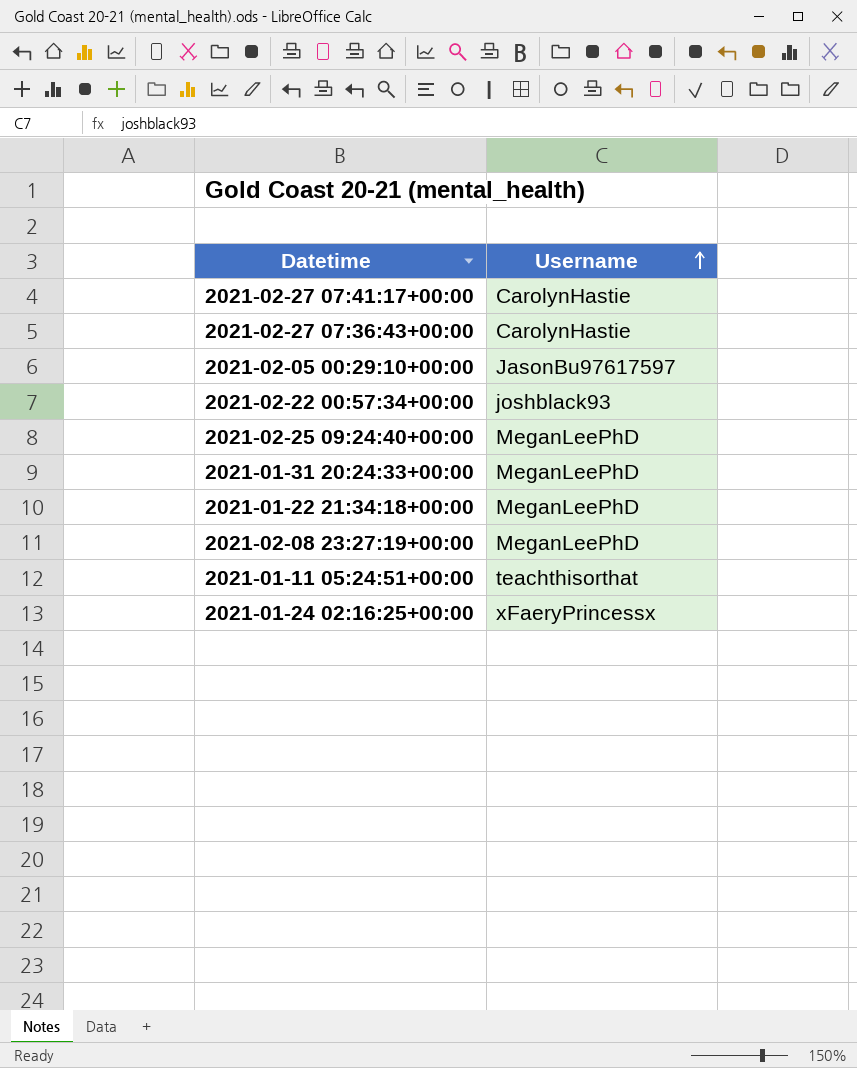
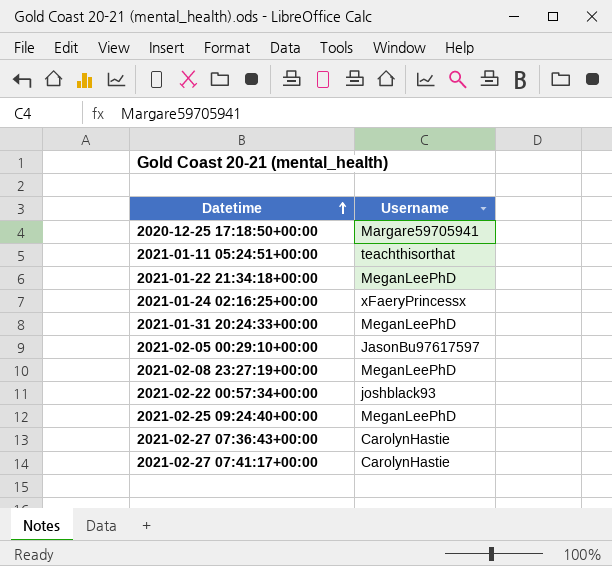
row order: Username ascending -> Datetime ascending
row 2020-12-25 17:18:50+00:00: none -> Margare59705941

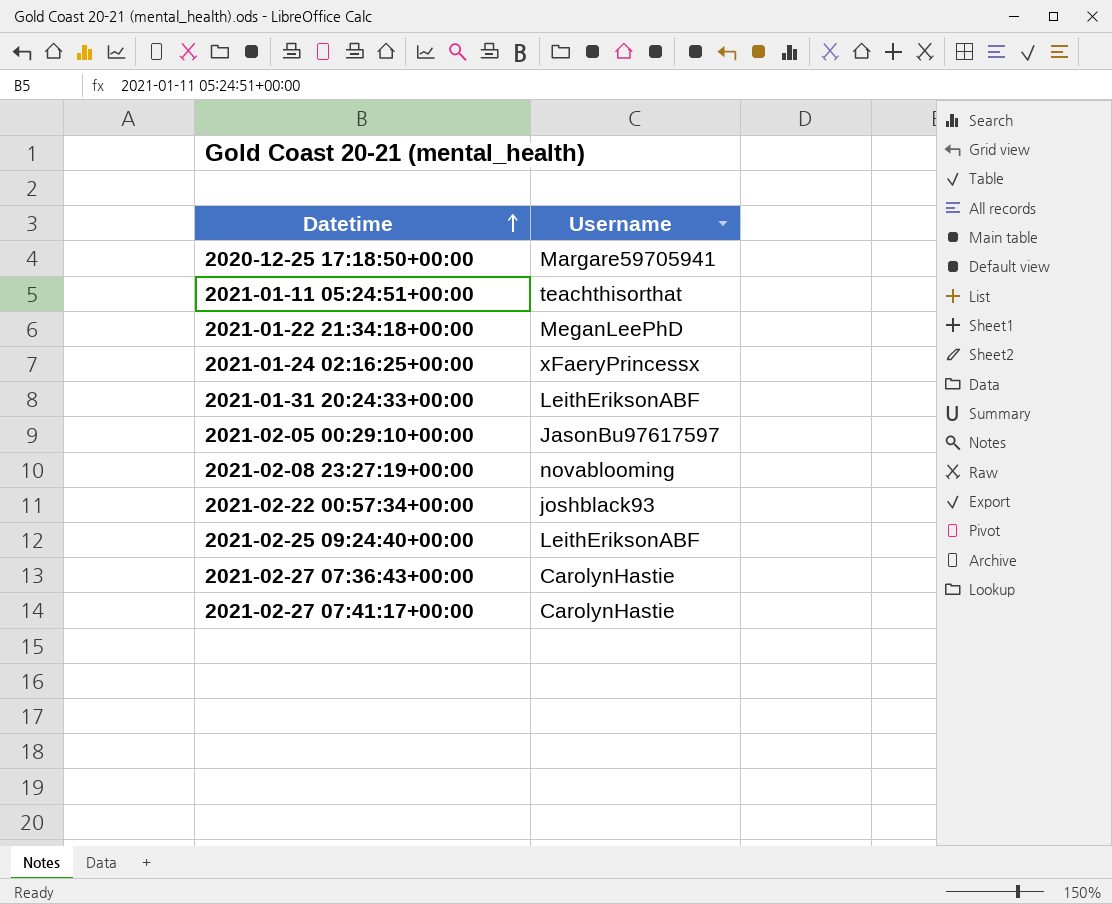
2021-01-31 20:24:33+00:00 | Username: MeganLeePhD -> LeithEriksonABF
2021-02-08 23:27:19+00:00 | Username: MeganLeePhD -> novablooming
2021-02-25 09:24:40+00:00 | Username: MeganLeePhD -> LeithEriksonABF

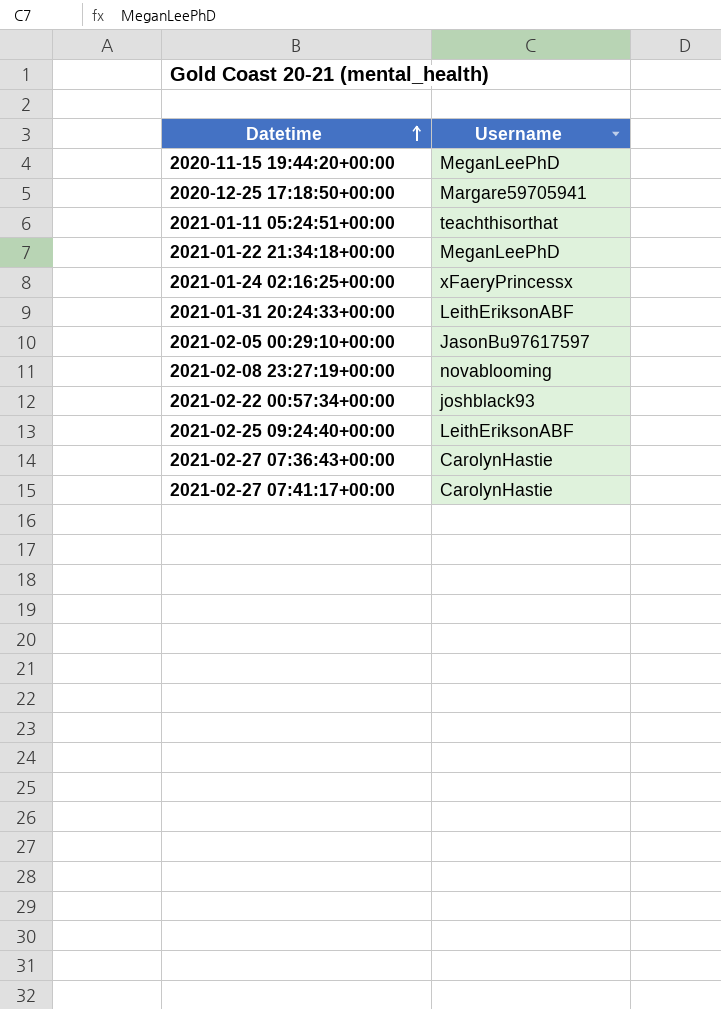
row 2020-11-15 19:44:20+00:00: none -> MeganLeePhD

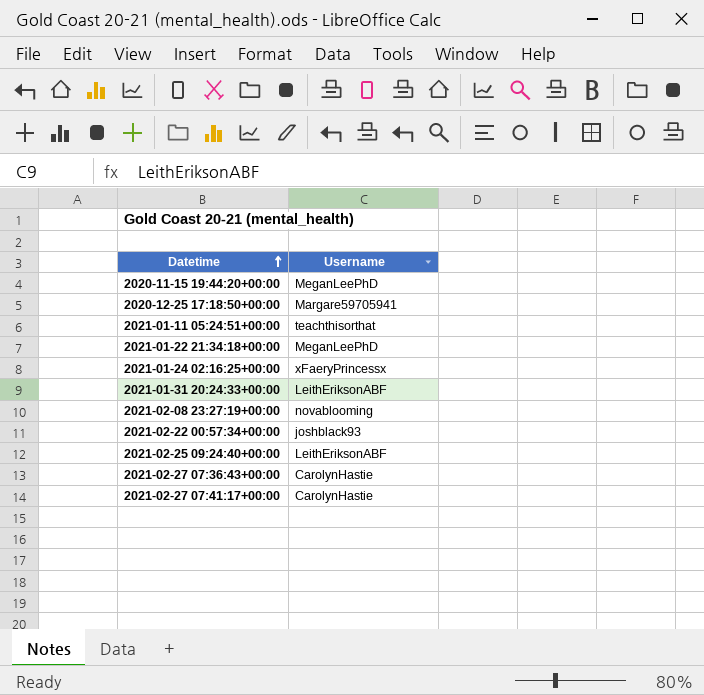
row 2021-02-05 00:29:10+00:00: JasonBu97617597 -> none

